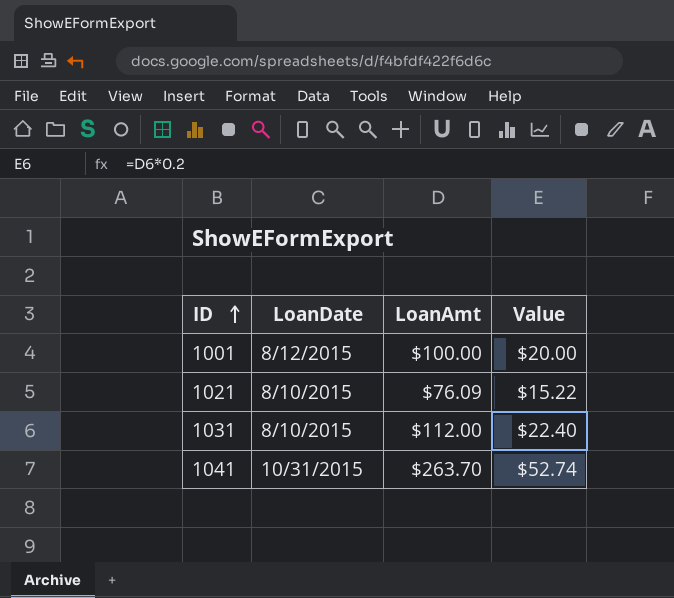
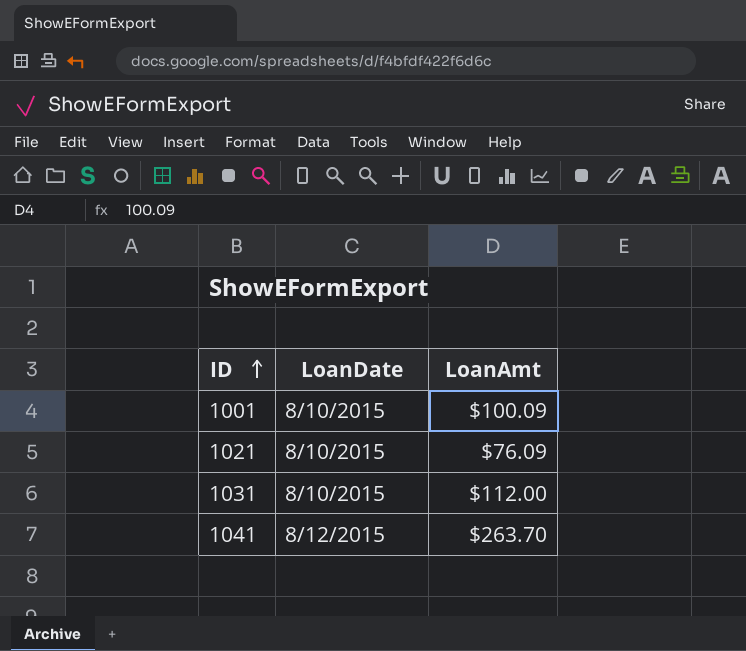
column Value | formula: [LoanAmt] * 0.2 -> none
1001 | LoanDate: 8/12/2015 -> 8/10/2015
1001 | LoanAmt: $100.00 -> $100.09
1041 | LoanDate: 10/31/2015 -> 8/12/2015

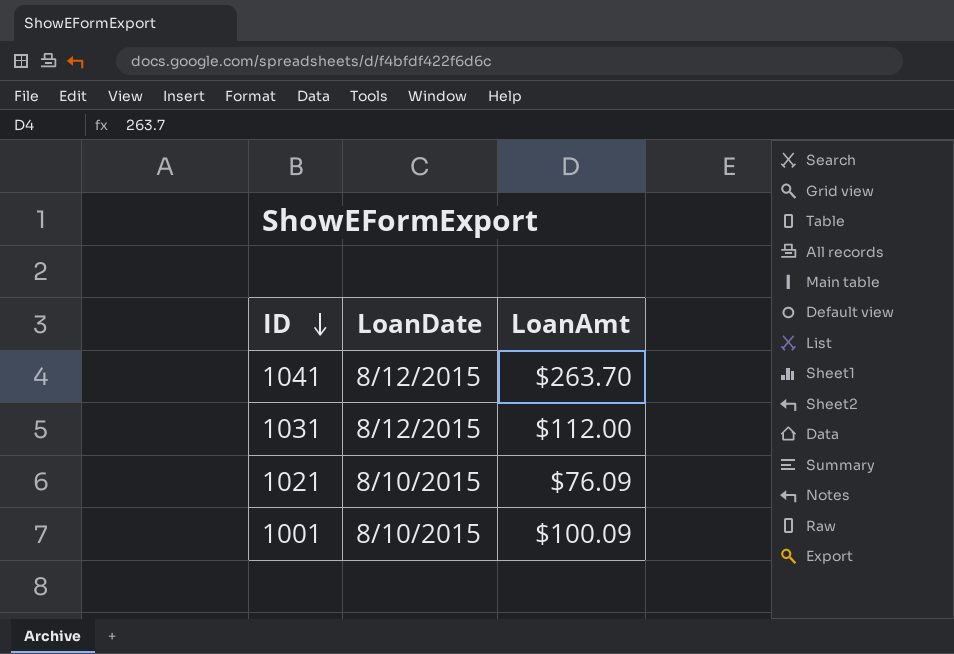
row order: ID ascending -> ID descending
1031 | LoanDate: 8/10/2015 -> 8/12/2015

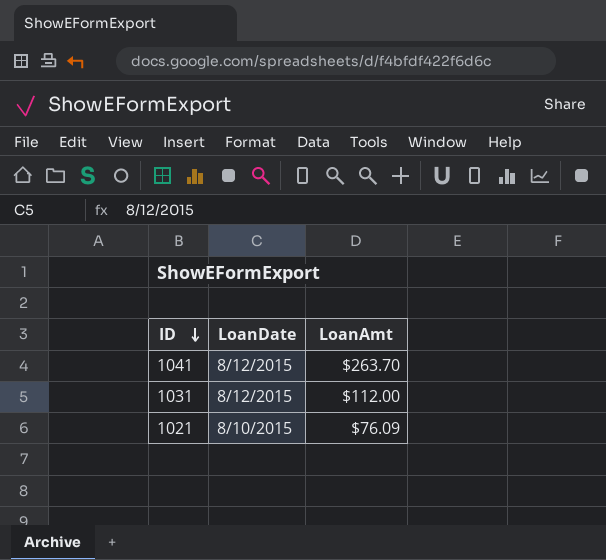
row 1001: 8/10/2015 | $100.09 -> none

